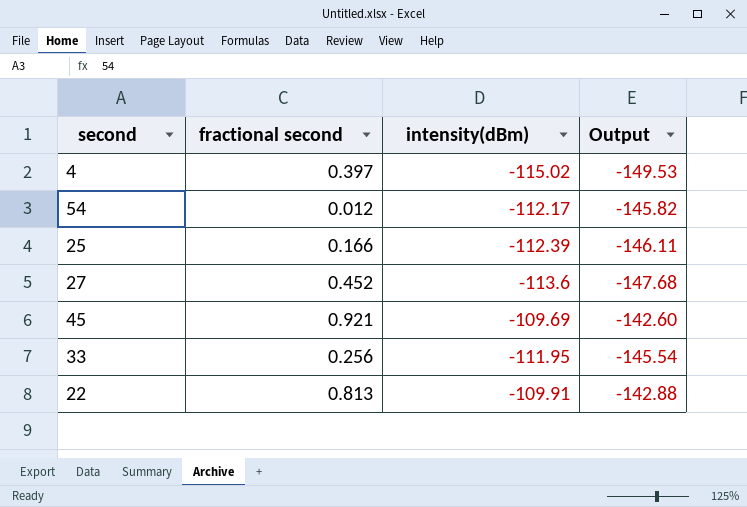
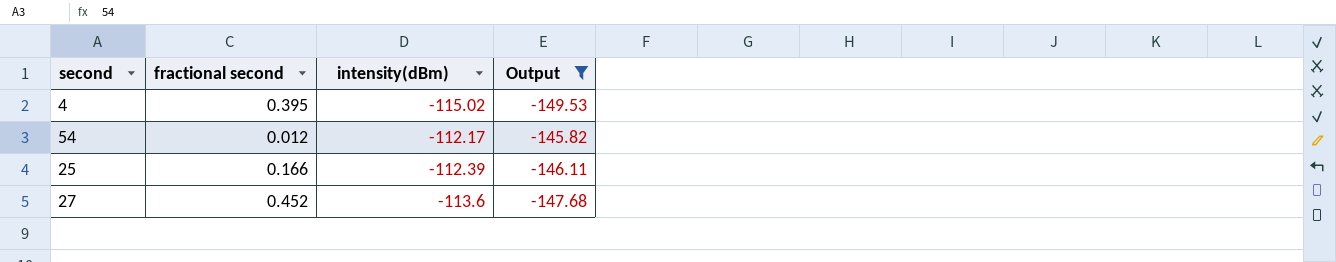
filter: none -> Output <= -145.82
4 | fractional second: 0.397 -> 0.395

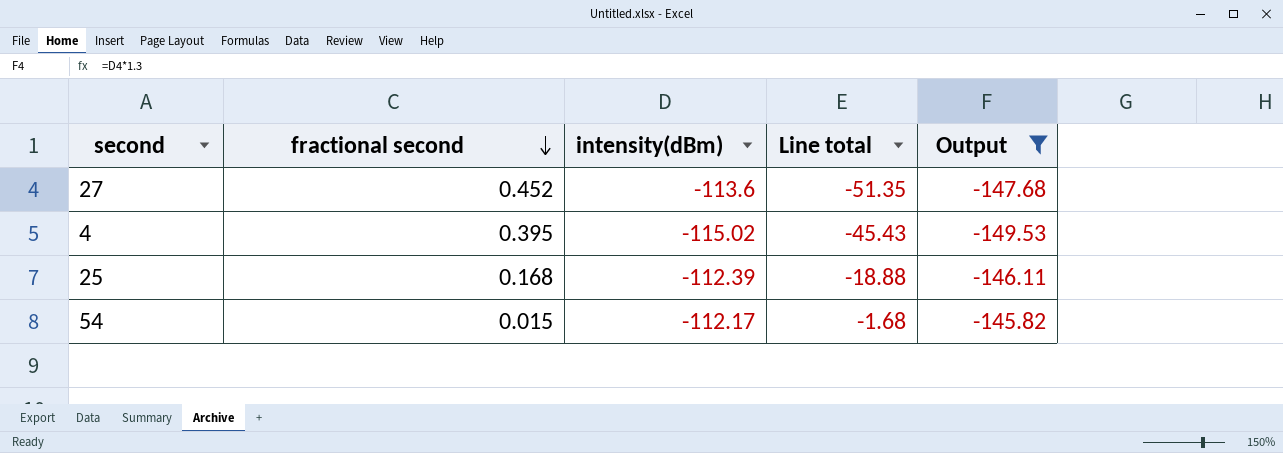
row order: none -> fractional second descending
column Line total | formula: none -> [fractional second] * [intensity(dBm)]
25 | fractional second: 0.166 -> 0.168
54 | fractional second: 0.012 -> 0.015

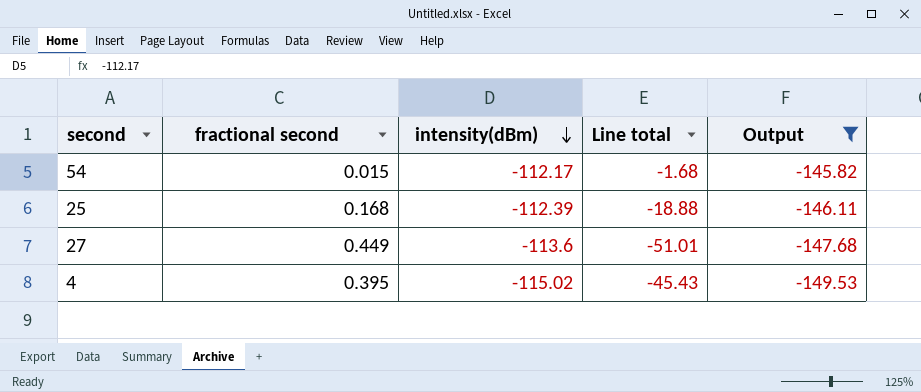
row order: fractional second descending -> intensity(dBm) descending
27 | fractional second: 0.452 -> 0.449
27 | Line total: -51.35 -> -51.01

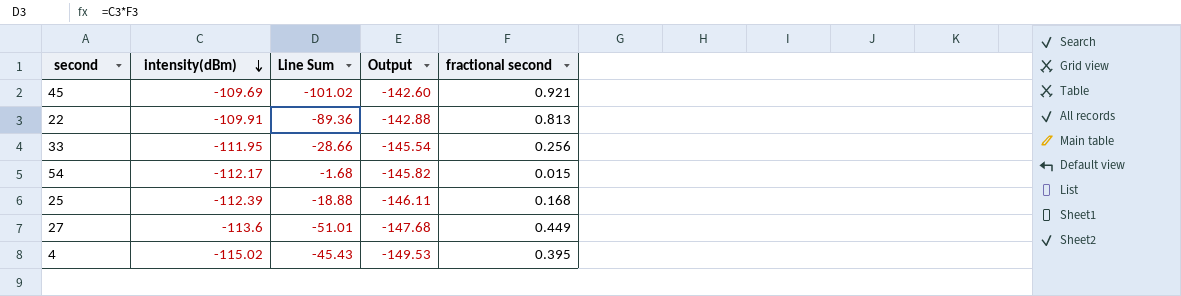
filter: Output <= -145.82 -> none
column name: Line total -> Line Sum
column fractional second | position: 2 -> 5

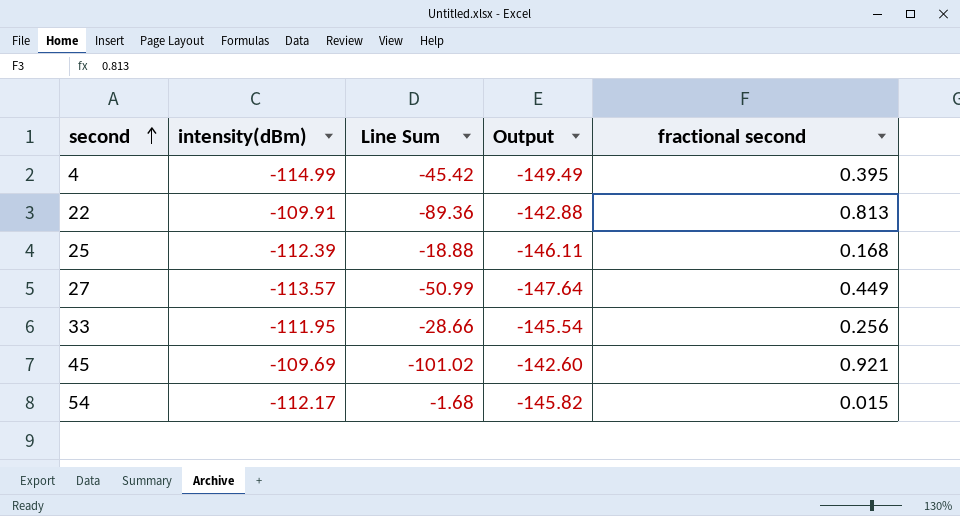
row order: intensity(dBm) descending -> second ascending
4 | intensity(dBm): -115.02 -> -114.99
4 | Line Sum: -45.43 -> -45.42
4 | Output: -149.53 -> -149.49
27 | intensity(dBm): -113.6 -> -113.57
27 | Line Sum: -51.01 -> -50.99
27 | Output: -147.68 -> -147.64

